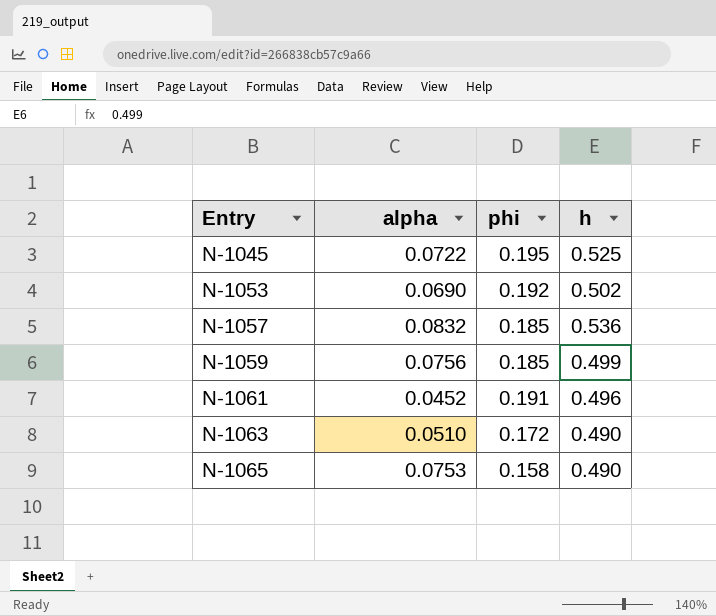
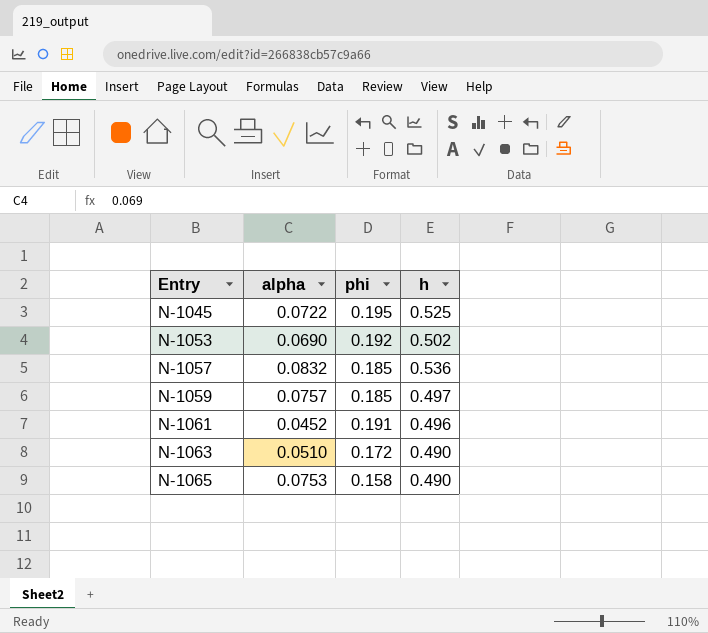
N-1059 | alpha: 0.0756 -> 0.0757
N-1059 | h: 0.499 -> 0.497

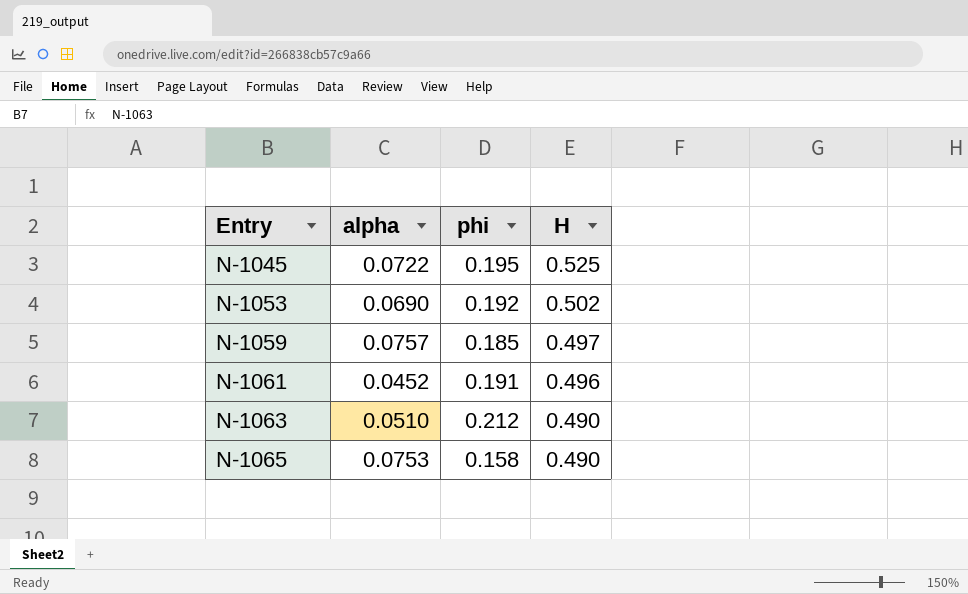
column name: h -> H
row N-1057: 0.0832 | 0.185 | 0.536 -> none
N-1063 | phi: 0.172 -> 0.212

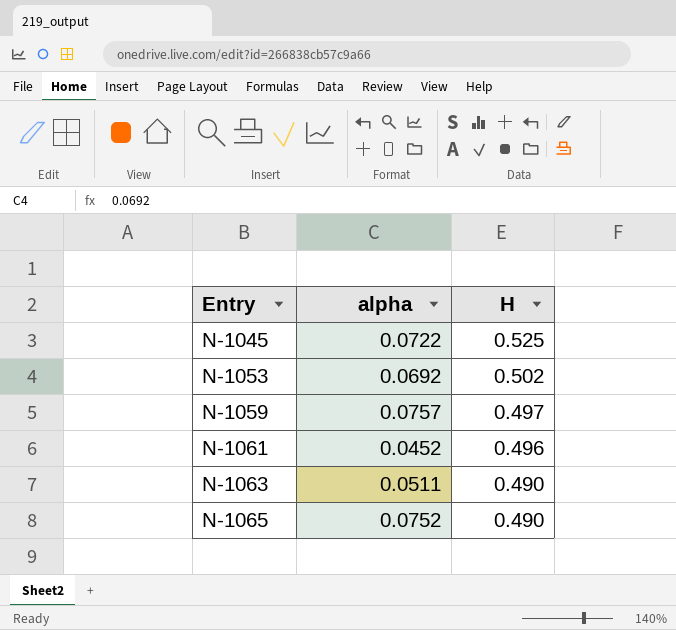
column phi | position: 3 -> none
N-1053 | alpha: 0.0690 -> 0.0692
N-1063 | alpha: 0.0510 -> 0.0511
N-1065 | alpha: 0.0753 -> 0.0752

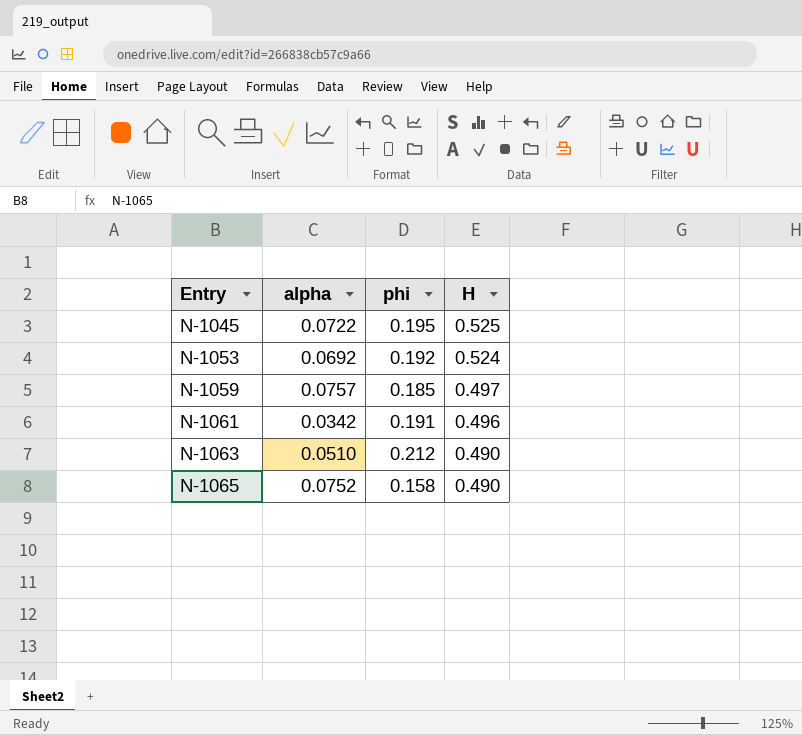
column phi | position: none -> 3
N-1053 | H: 0.502 -> 0.524
N-1061 | alpha: 0.0452 -> 0.0342
N-1063 | alpha: 0.0511 -> 0.0510

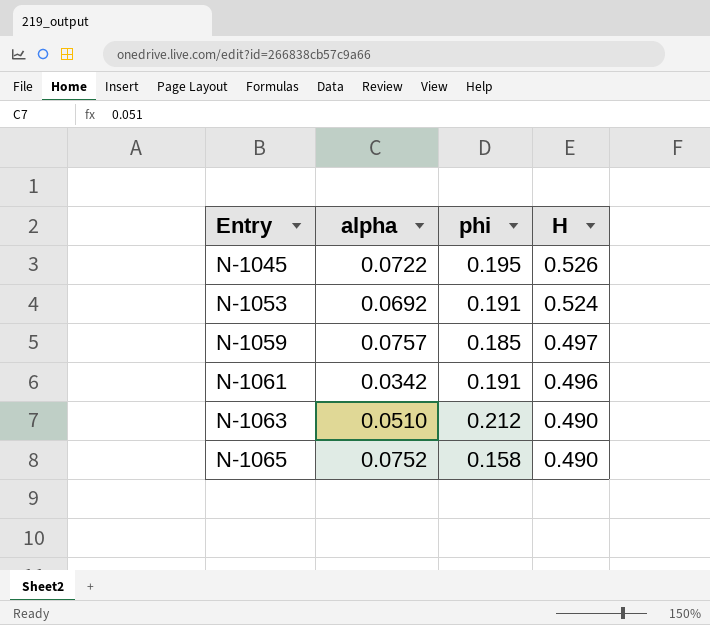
N-1045 | H: 0.525 -> 0.526
N-1053 | phi: 0.192 -> 0.191

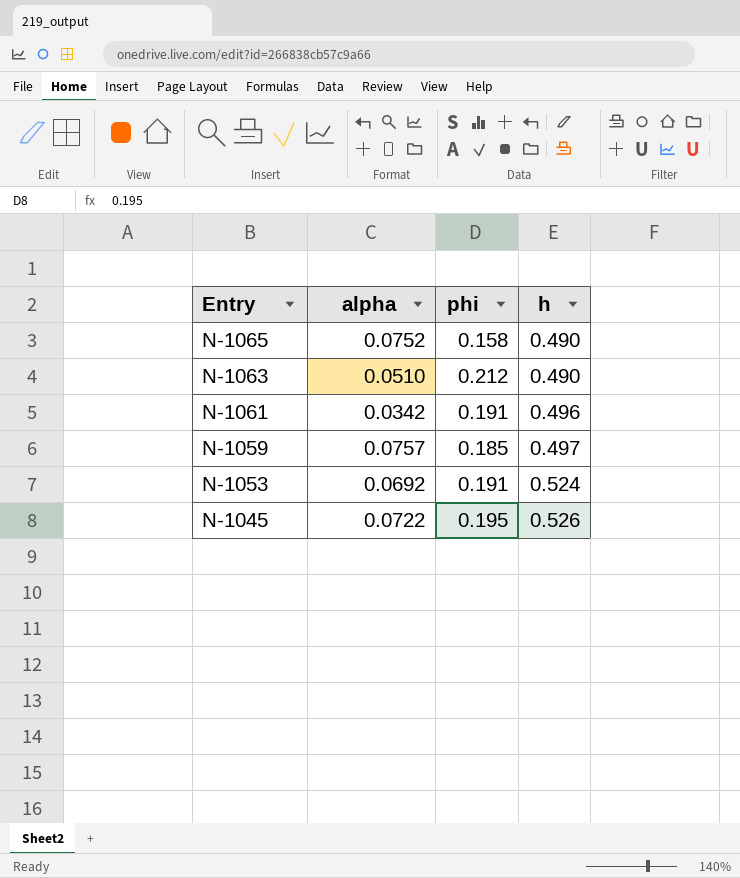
row order: Entry ascending -> Entry descending
column name: H -> h

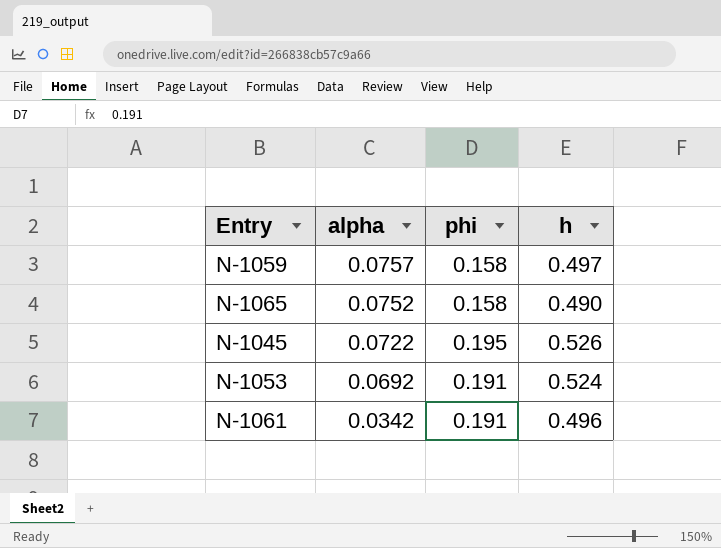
row order: Entry descending -> alpha descending
row N-1063: 0.0510 | 0.212 | 0.490 -> none
N-1059 | phi: 0.185 -> 0.158

